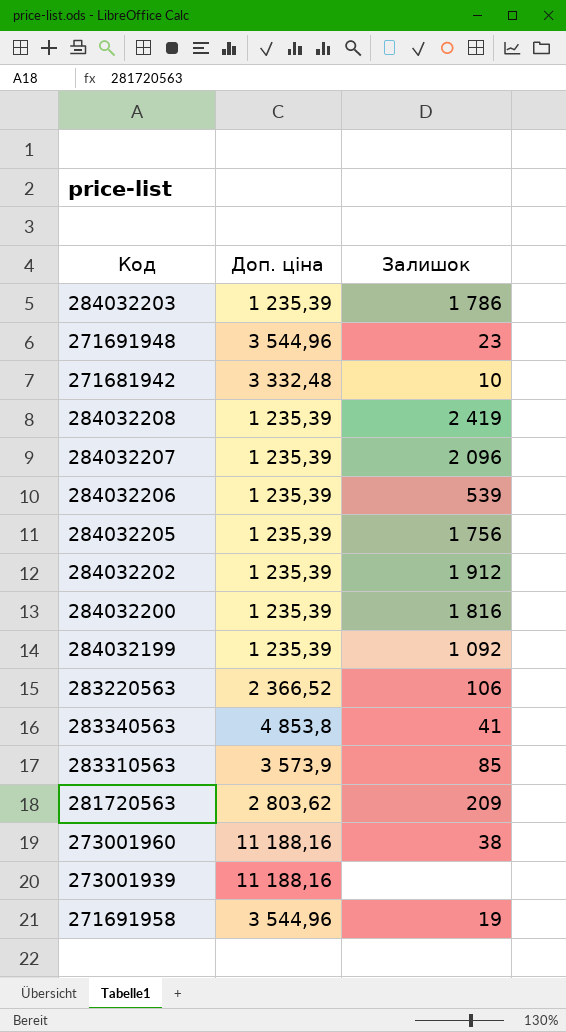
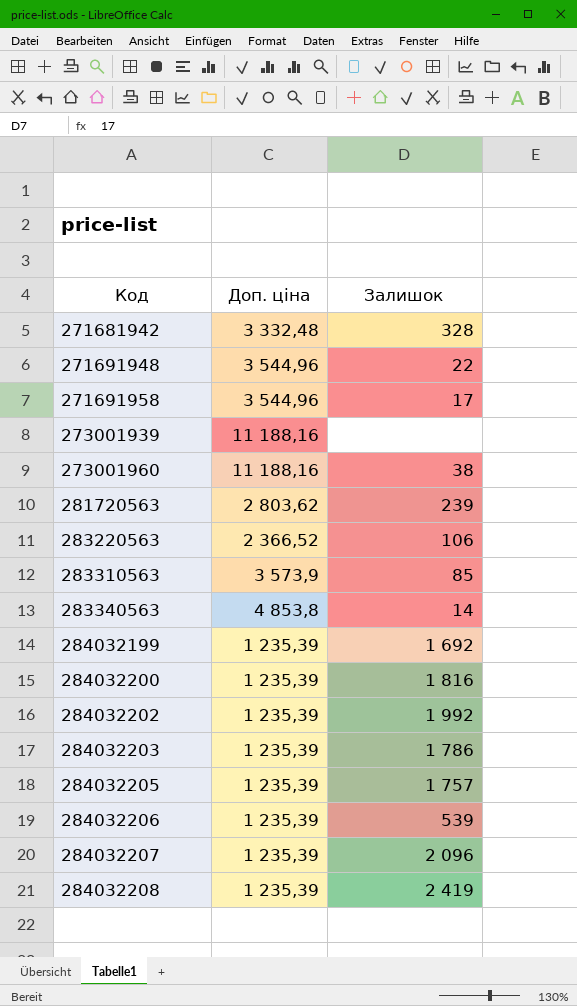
row order: none -> Код ascending
271681942 | Залишок: 10 -> 328
271691948 | Залишок: 23 -> 22
271691958 | Залишок: 19 -> 17
281720563 | Залишок: 209 -> 239
283340563 | Залишок: 41 -> 14
284032199 | Залишок: 1 092 -> 1 692
284032202 | Залишок: 1 912 -> 1 992
284032205 | Залишок: 1 756 -> 1 757

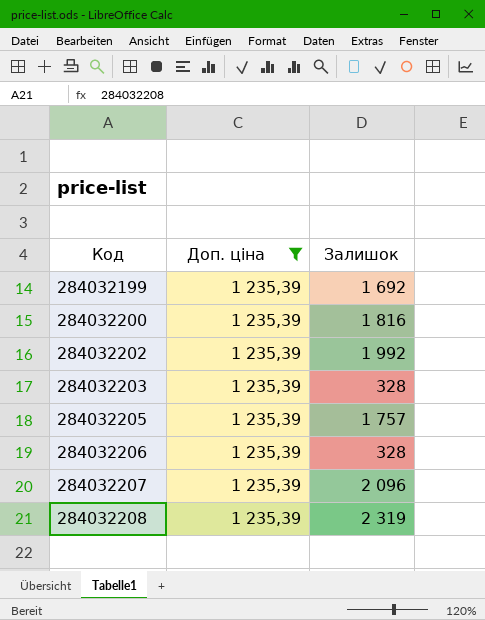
filter: none -> Доп. ціна = 1 235,39
284032203 | Залишок: 1 786 -> 328
284032206 | Залишок: 539 -> 328
284032208 | Залишок: 2 419 -> 2 319

